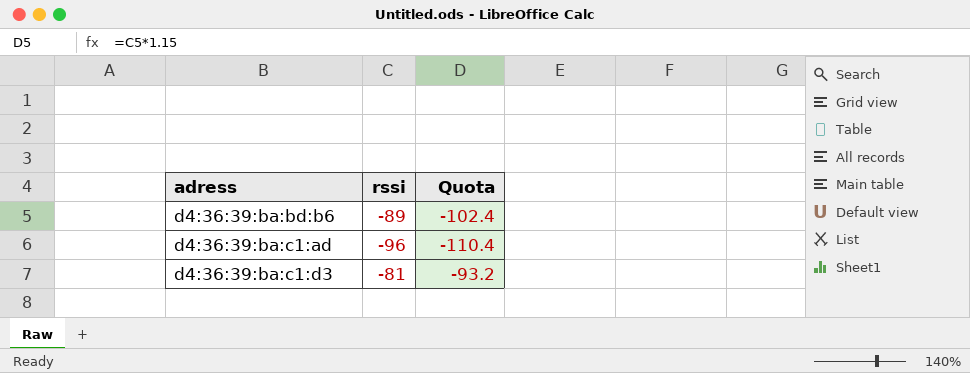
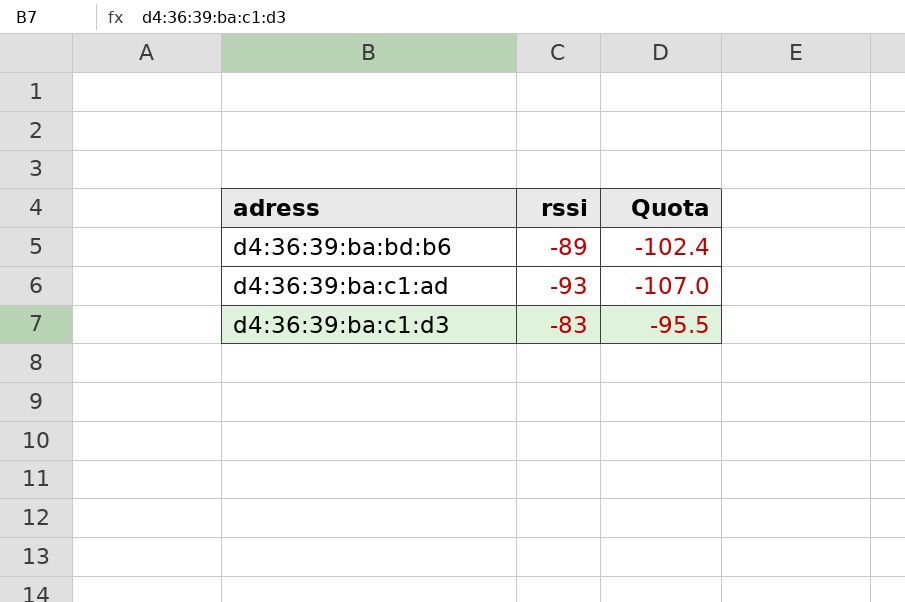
d4:36:39:ba:c1:ad | rssi: -96 -> -93
d4:36:39:ba:c1:ad | Quota: -110.4 -> -107.0
d4:36:39:ba:c1:d3 | rssi: -81 -> -83
d4:36:39:ba:c1:d3 | Quota: -93.2 -> -95.5

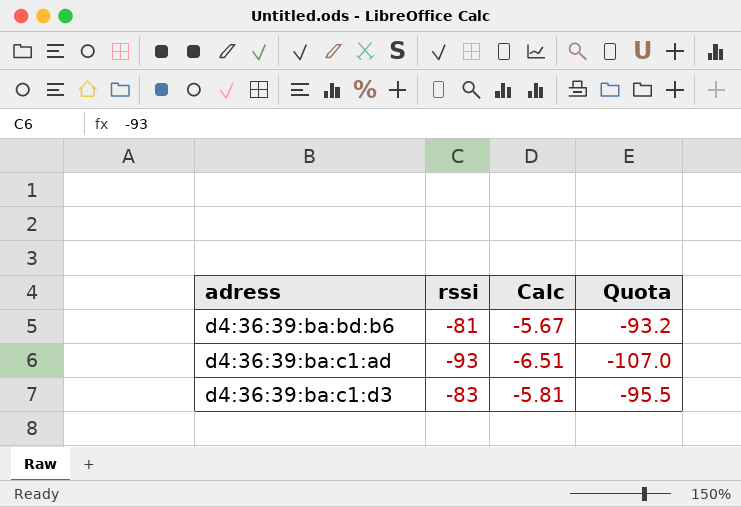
column Calc | formula: none -> [rssi] * 0.07
d4:36:39:ba:bd:b6 | rssi: -89 -> -81
d4:36:39:ba:bd:b6 | Quota: -102.4 -> -93.2

